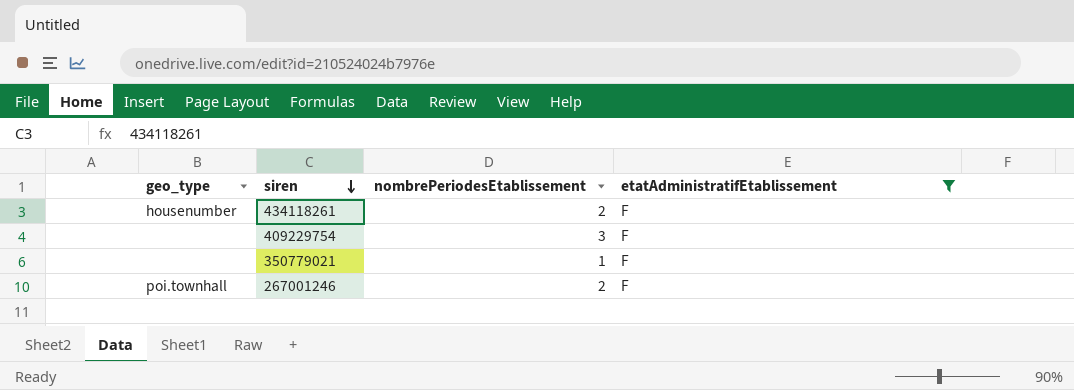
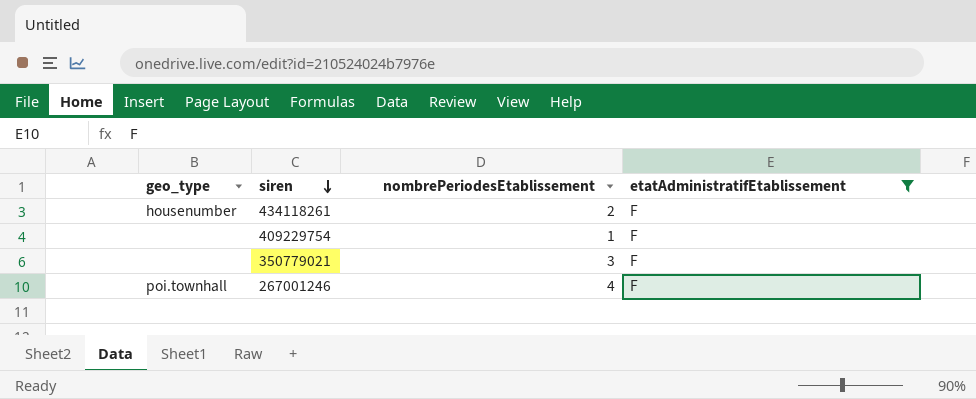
409229754 | nombrePeriodesEtablissement: 3 -> 1
350779021 | nombrePeriodesEtablissement: 1 -> 3
267001246 | nombrePeriodesEtablissement: 2 -> 4

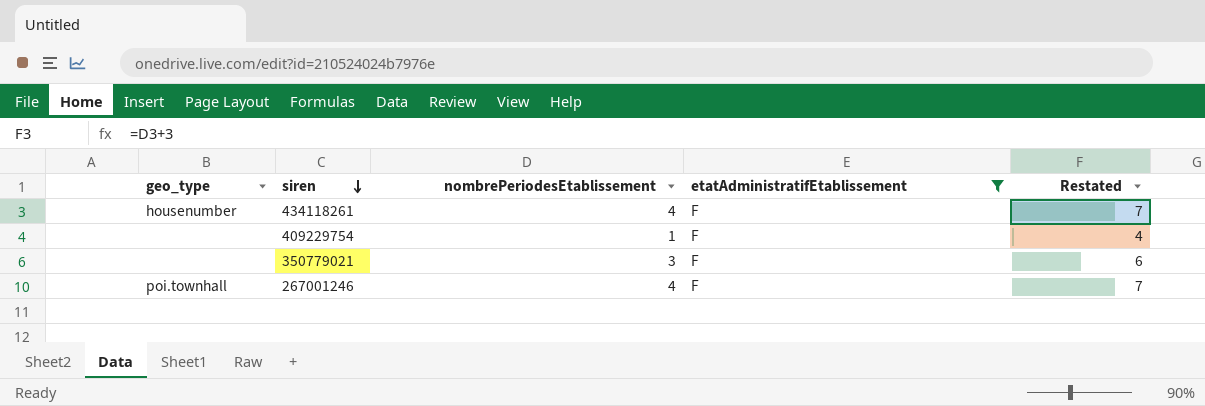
column Restated | formula: none -> [nombrePeriodesEtablissement] + 3
434118261 | nombrePeriodesEtablissement: 2 -> 4

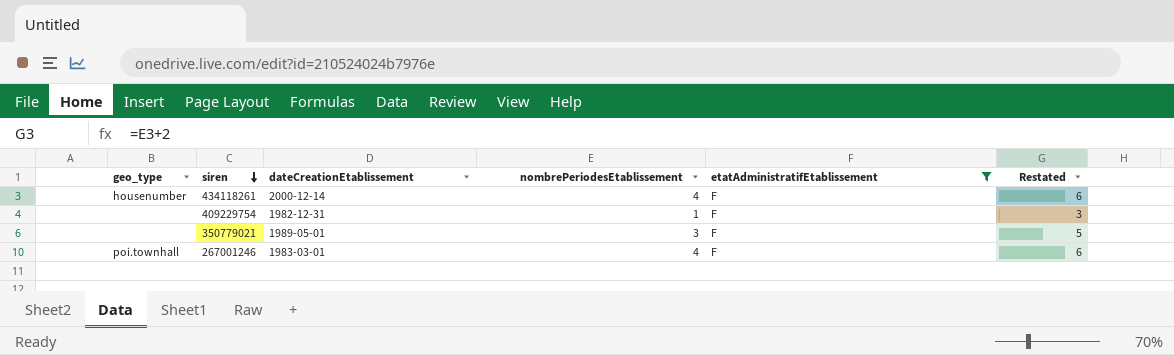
column dateCreationEtablissement | position: none -> 3
column Restated | formula: [nombrePeriodesEtablissement] + 3 -> [nombrePeriodesEtablissement] + 2

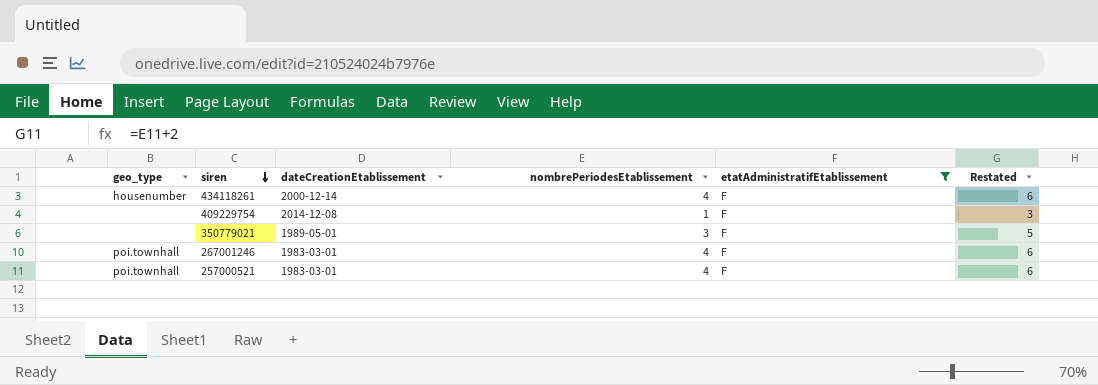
409229754 | dateCreationEtablissement: 1982-12-31 -> 2014-12-08
row 257000521: none -> poi.townhall | 1983-03-01 | 4 | F | 6

